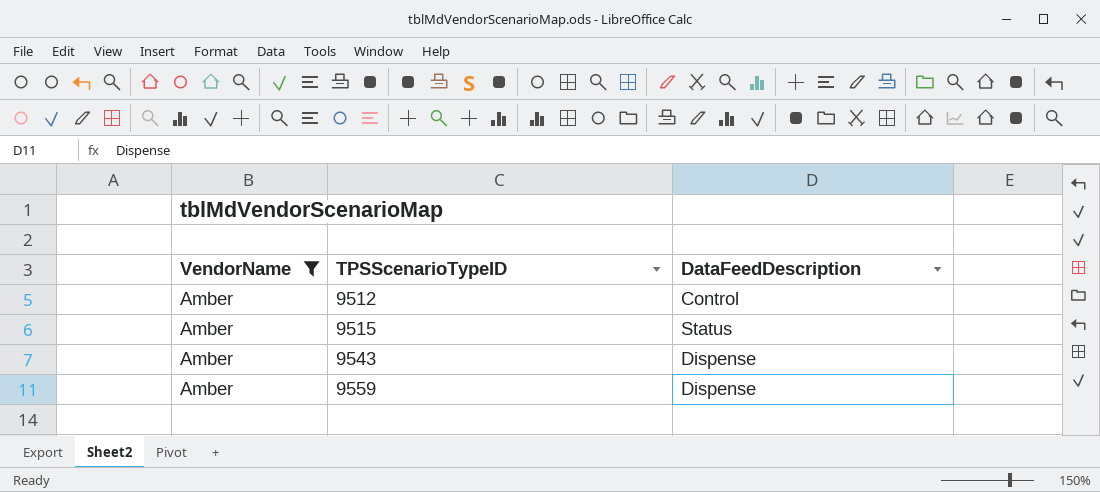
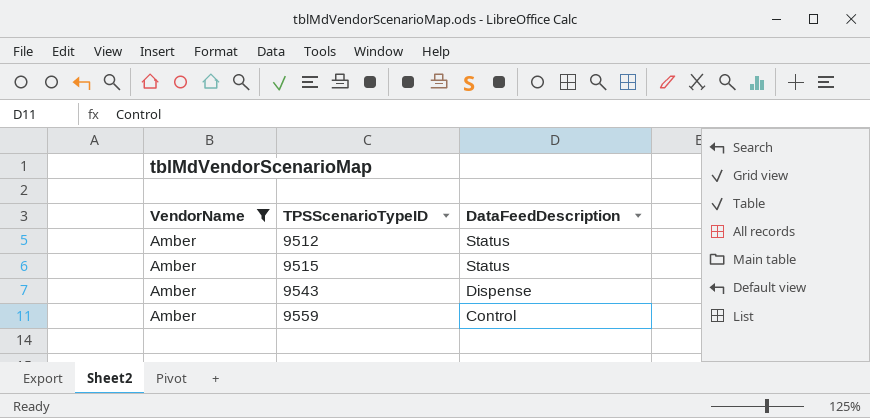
9512 | DataFeedDescription: Control -> Status
9559 | DataFeedDescription: Dispense -> Control

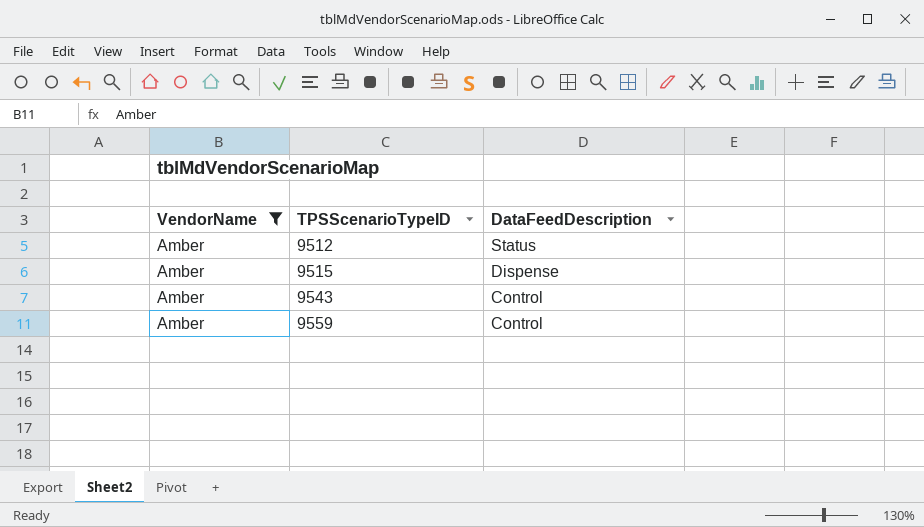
9515 | DataFeedDescription: Status -> Dispense
9543 | DataFeedDescription: Dispense -> Control

